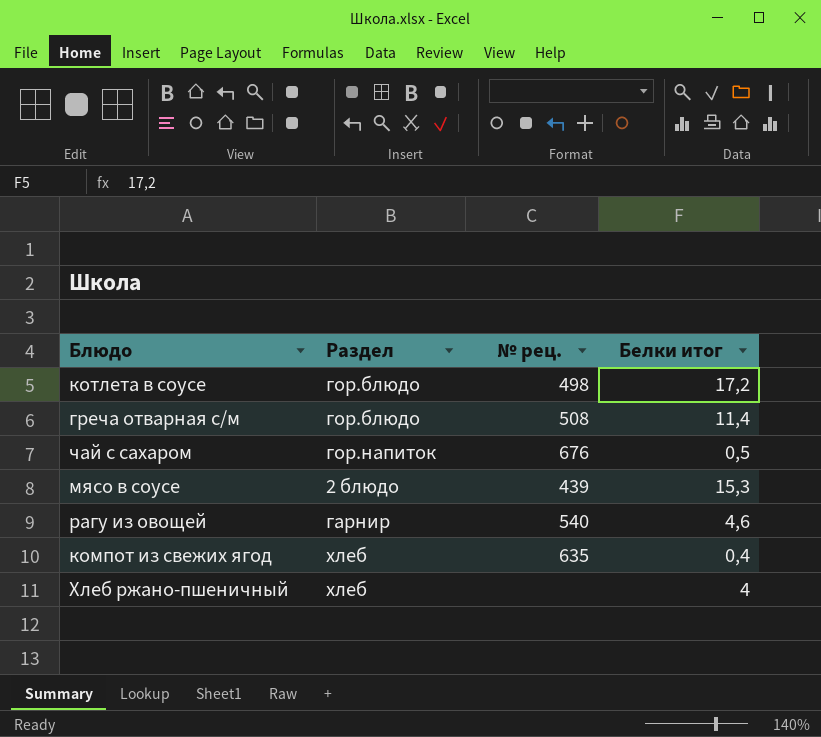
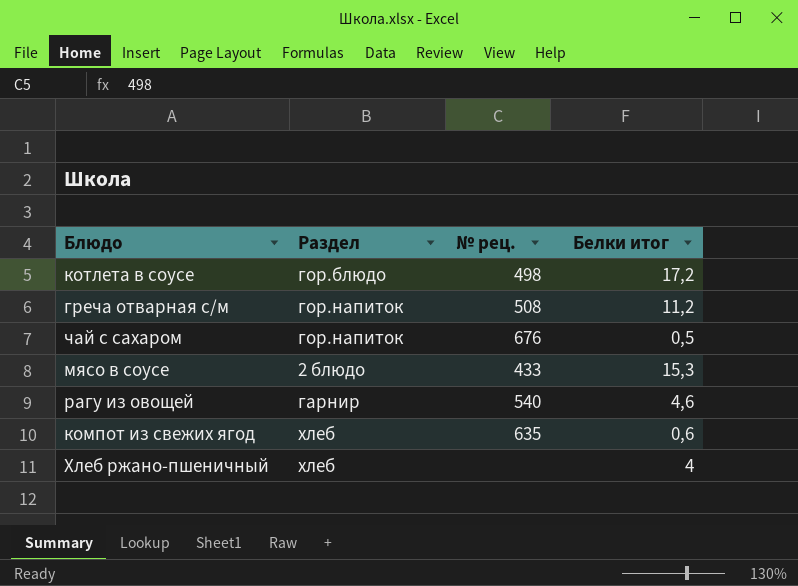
греча отварная с/м | Раздел: гор.блюдо -> гор.напиток
греча отварная с/м | Белки итог: 11,4 -> 11,2
мясо в соусе | № рец.: 439 -> 433
компот из свежих ягод | Белки итог: 0,4 -> 0,6

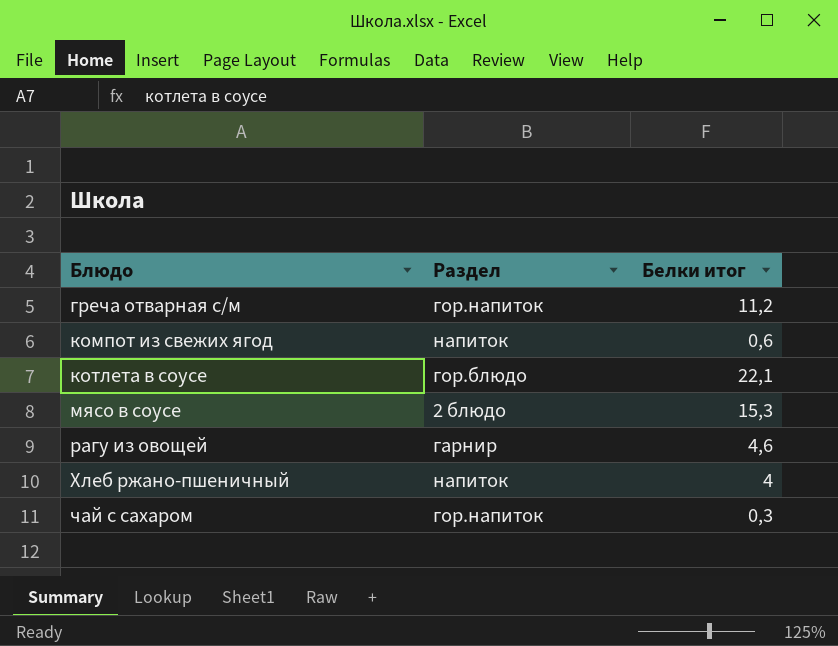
row order: none -> Блюдо ascending
column № рец. | position: 3 -> none
компот из свежих ягод | Раздел: хлеб -> напиток
котлета в соусе | Белки итог: 17,2 -> 22,1
Хлеб ржано-пшеничный | Раздел: хлеб -> напиток
чай с сахаром | Белки итог: 0,5 -> 0,3

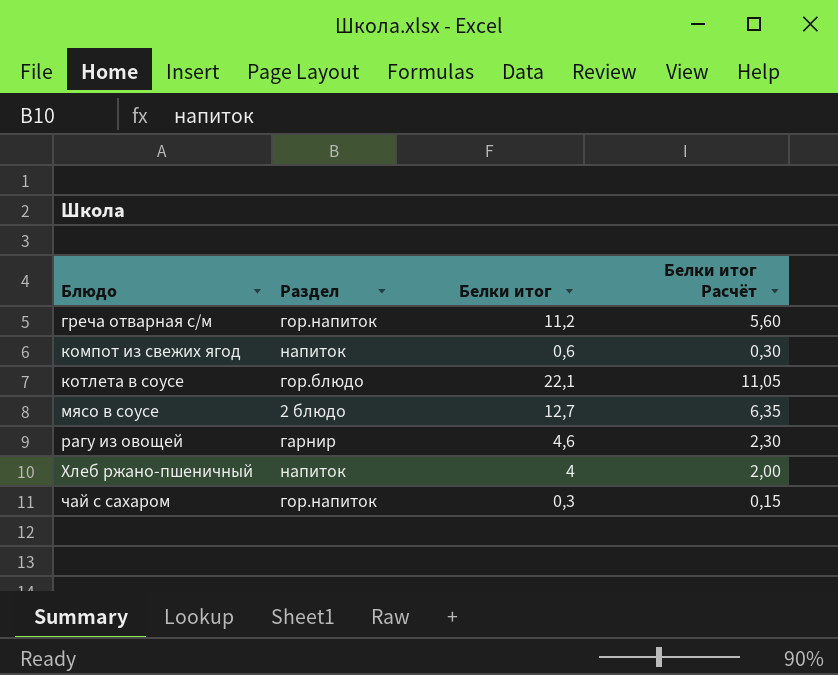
column Белки итог Расчёт | formula: none -> [Белки итог] * 0,5
мясо в соусе | Белки итог: 15,3 -> 12,7

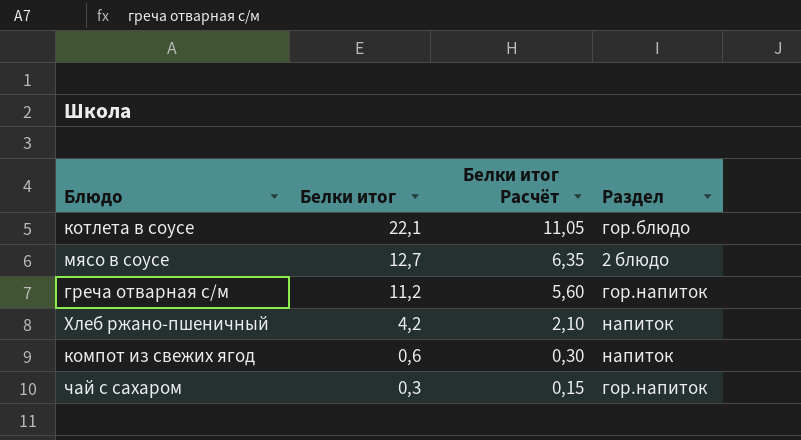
row order: Блюдо ascending -> Белки итог descending
column Раздел | position: 2 -> 4
row рагу из овощей: гарнир | 4,6 | 2,30 -> none
Хлеб ржано-пшеничный | Белки итог: 4 -> 4,2
Хлеб ржано-пшеничный | Белки итог Расчёт: 2,00 -> 2,10

